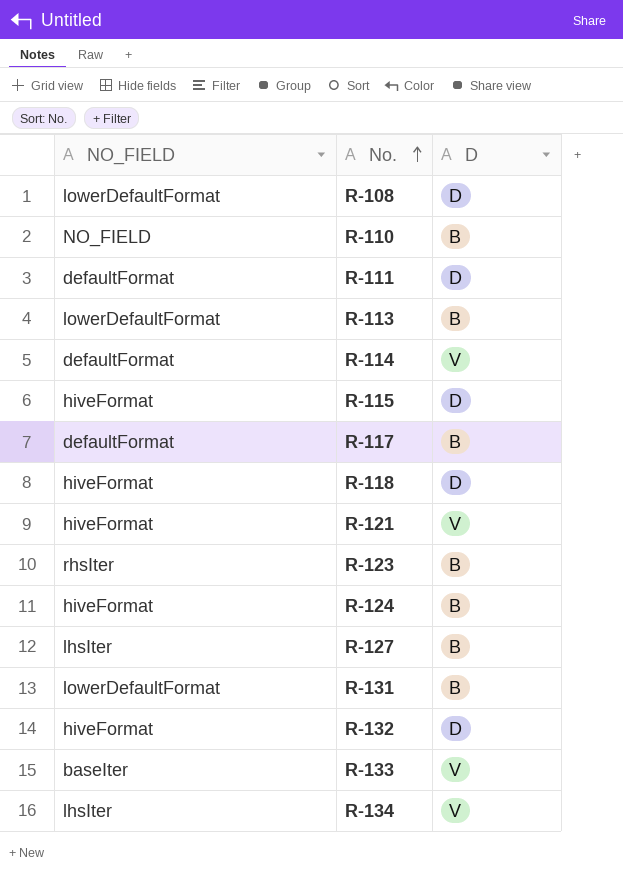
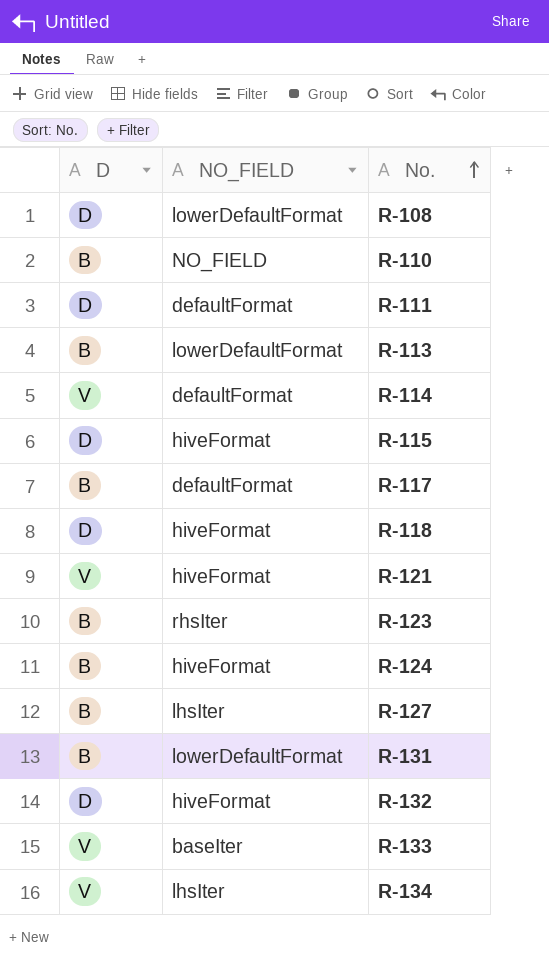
column D | position: 3 -> 1

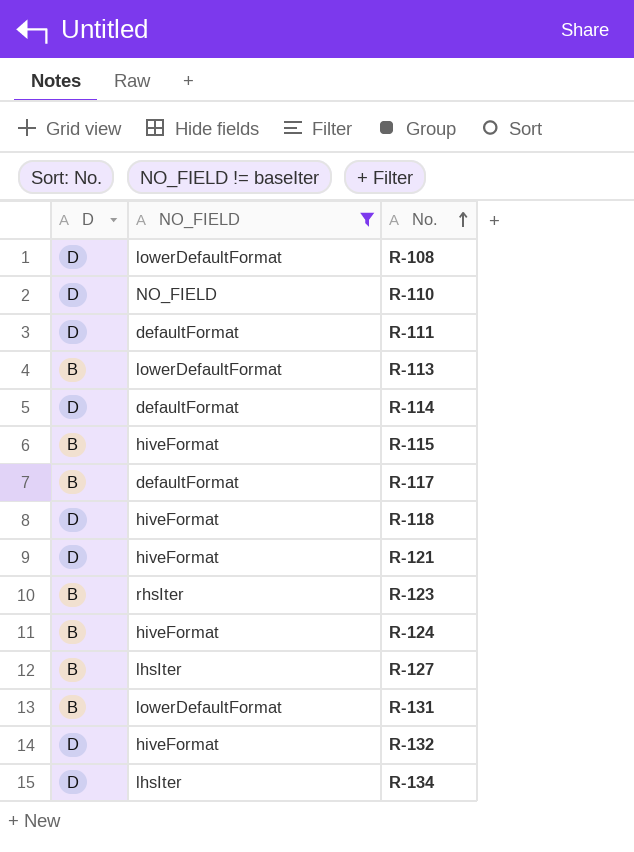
filter: none -> NO_FIELD != baseIter
R-110 | D: B -> D
R-114 | D: V -> D
R-115 | D: D -> B
R-121 | D: V -> D
R-134 | D: V -> D

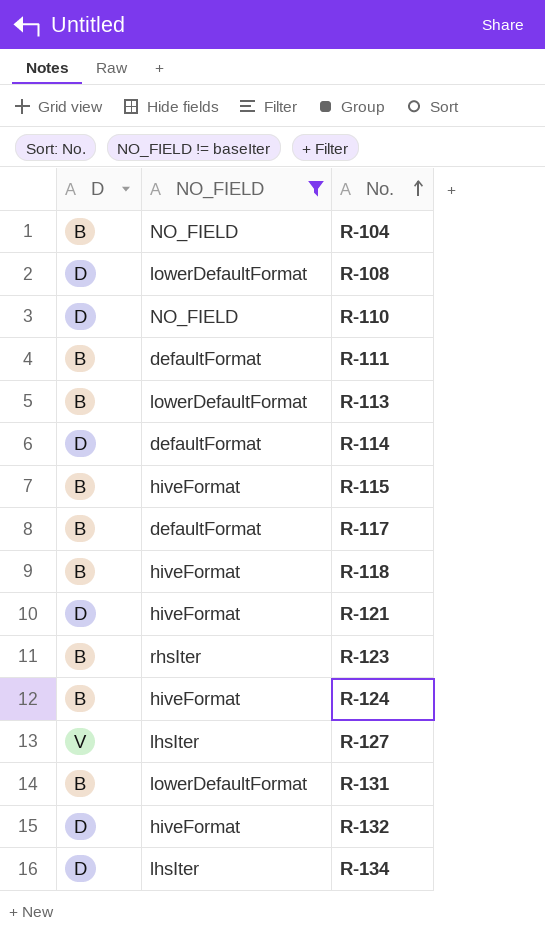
row R-104: none -> B | NO_FIELD
R-111 | D: D -> B
R-118 | D: D -> B
R-127 | D: B -> V

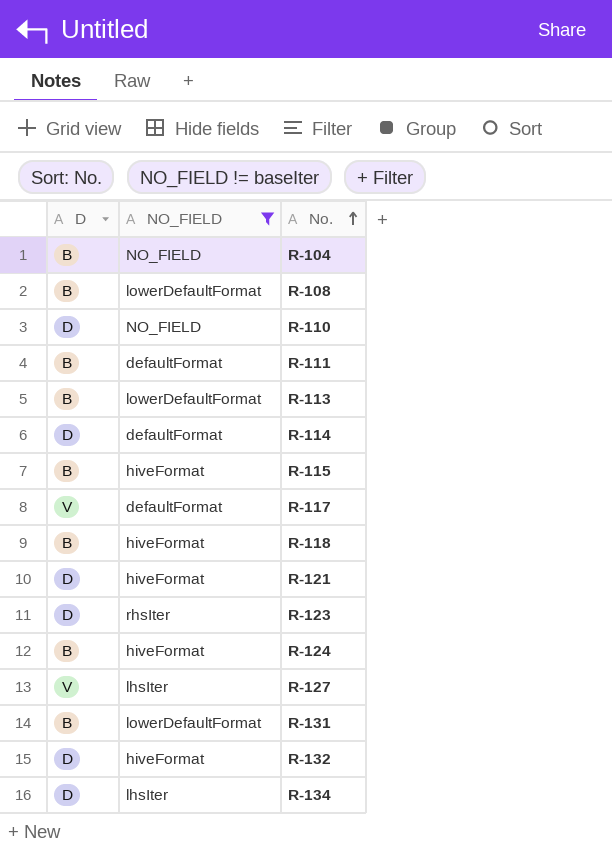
R-108 | D: D -> B
R-117 | D: B -> V
R-123 | D: B -> D

